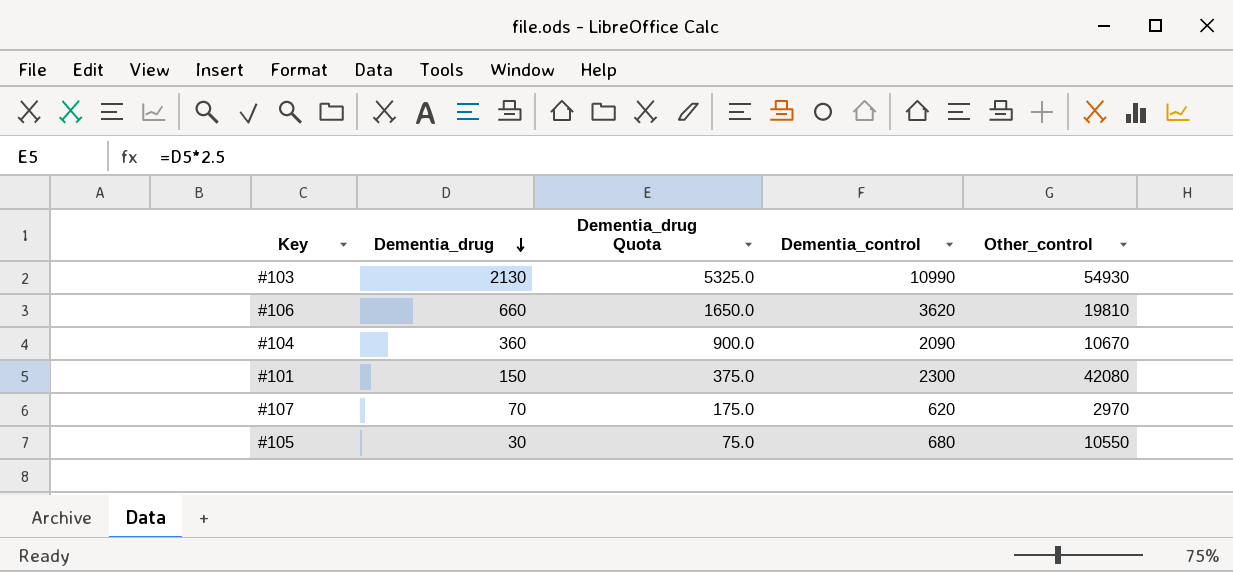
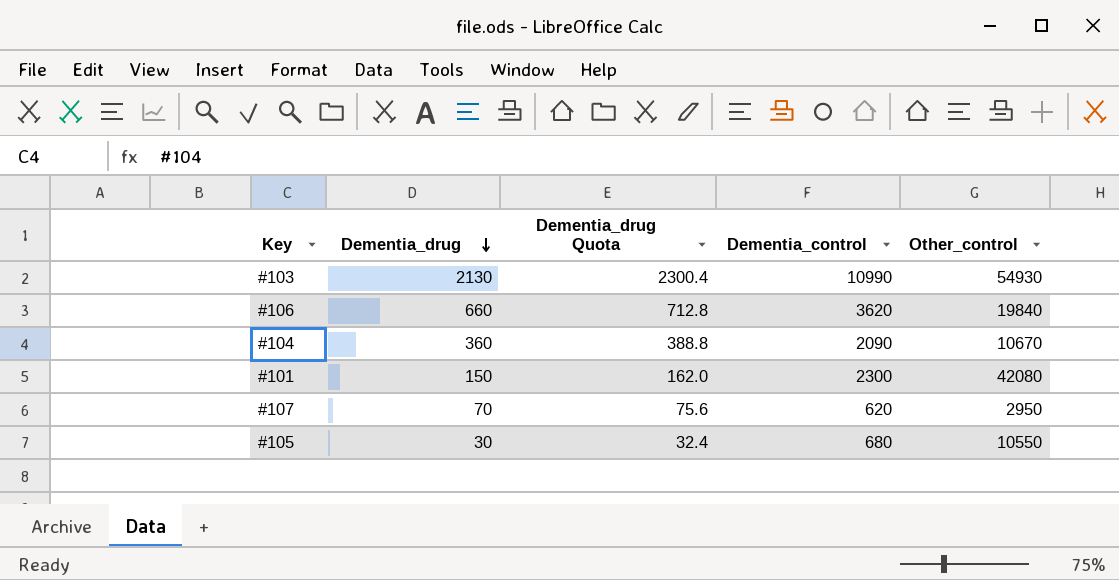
column Dementia_drug Quota | formula: [Dementia_drug] * 2.5 -> [Dementia_drug] * 1.08
#106 | Other_control: 19810 -> 19840
#107 | Other_control: 2970 -> 2950

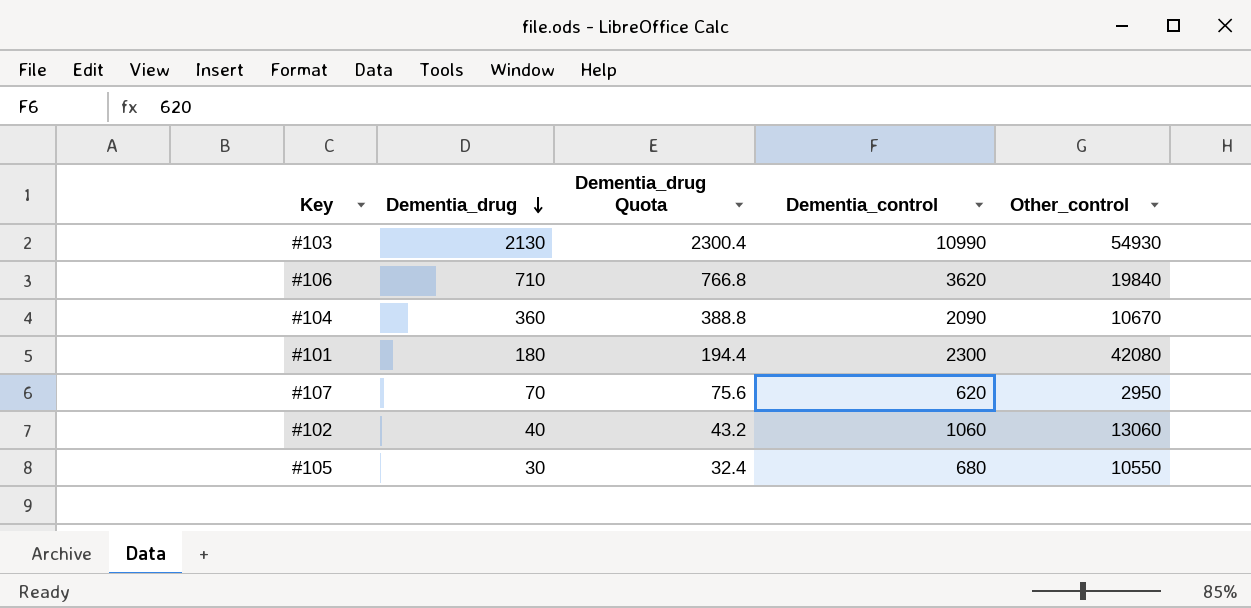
#106 | Dementia_drug: 660 -> 710
#106 | Dementia_drug Quota: 712.8 -> 766.8
#101 | Dementia_drug: 150 -> 180
#101 | Dementia_drug Quota: 162.0 -> 194.4
row #102: none -> 40 | 43.2 | 1060 | 13060

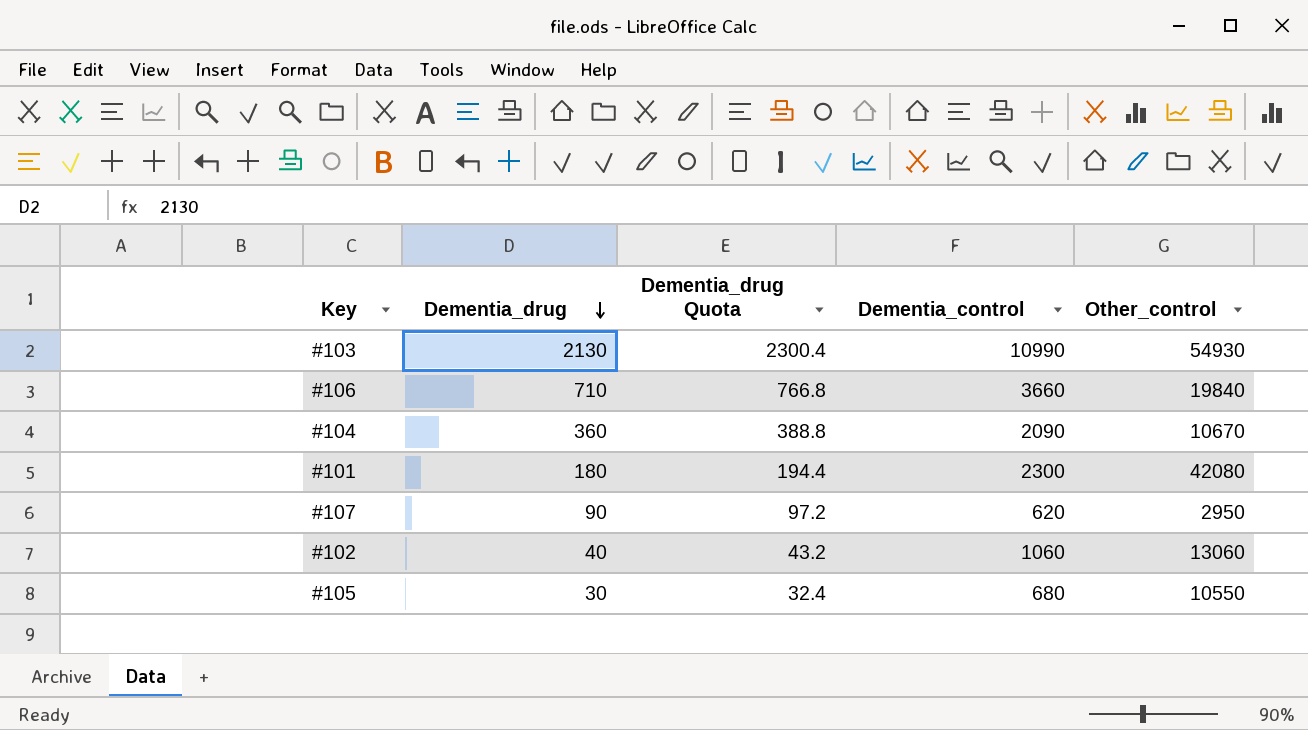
#106 | Dementia_control: 3620 -> 3660
#107 | Dementia_drug: 70 -> 90
#107 | Dementia_drug Quota: 75.6 -> 97.2

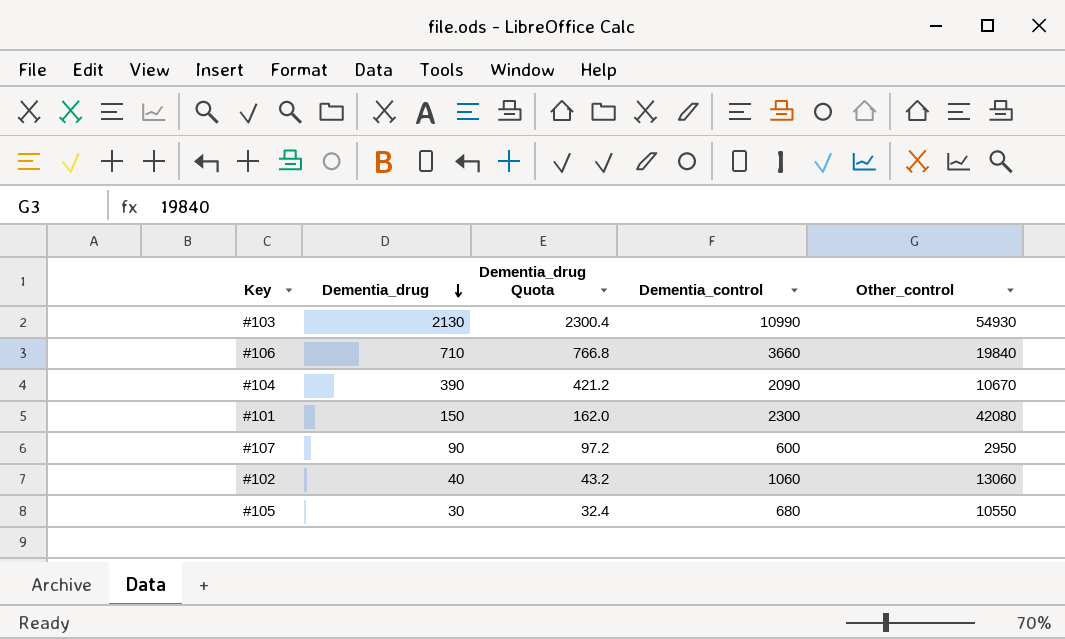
#104 | Dementia_drug: 360 -> 390
#104 | Dementia_drug Quota: 388.8 -> 421.2
#101 | Dementia_drug: 180 -> 150
#101 | Dementia_drug Quota: 194.4 -> 162.0
#107 | Dementia_control: 620 -> 600

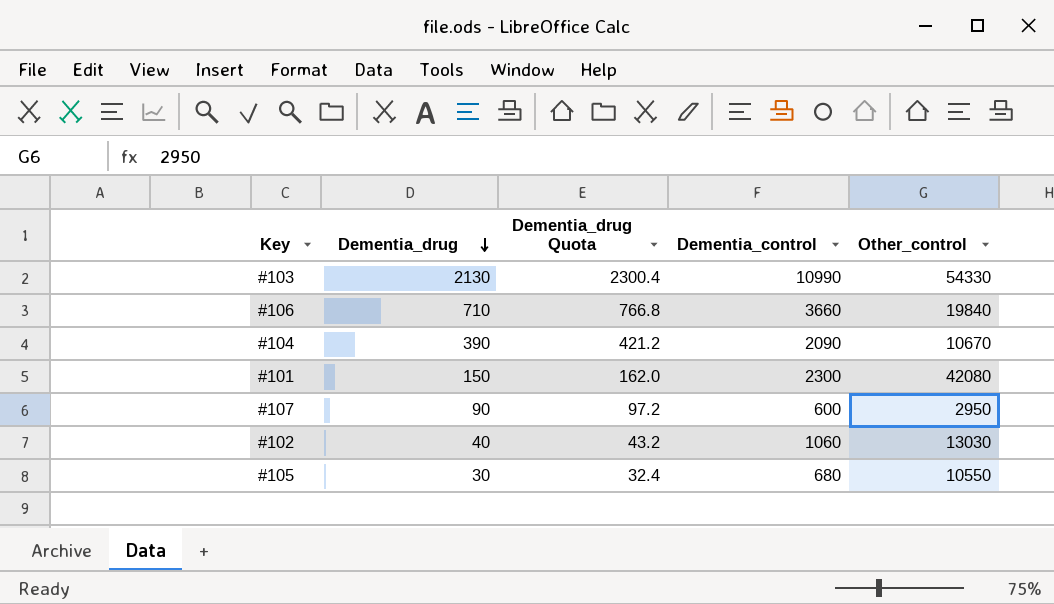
#103 | Other_control: 54930 -> 54330
#102 | Other_control: 13060 -> 13030

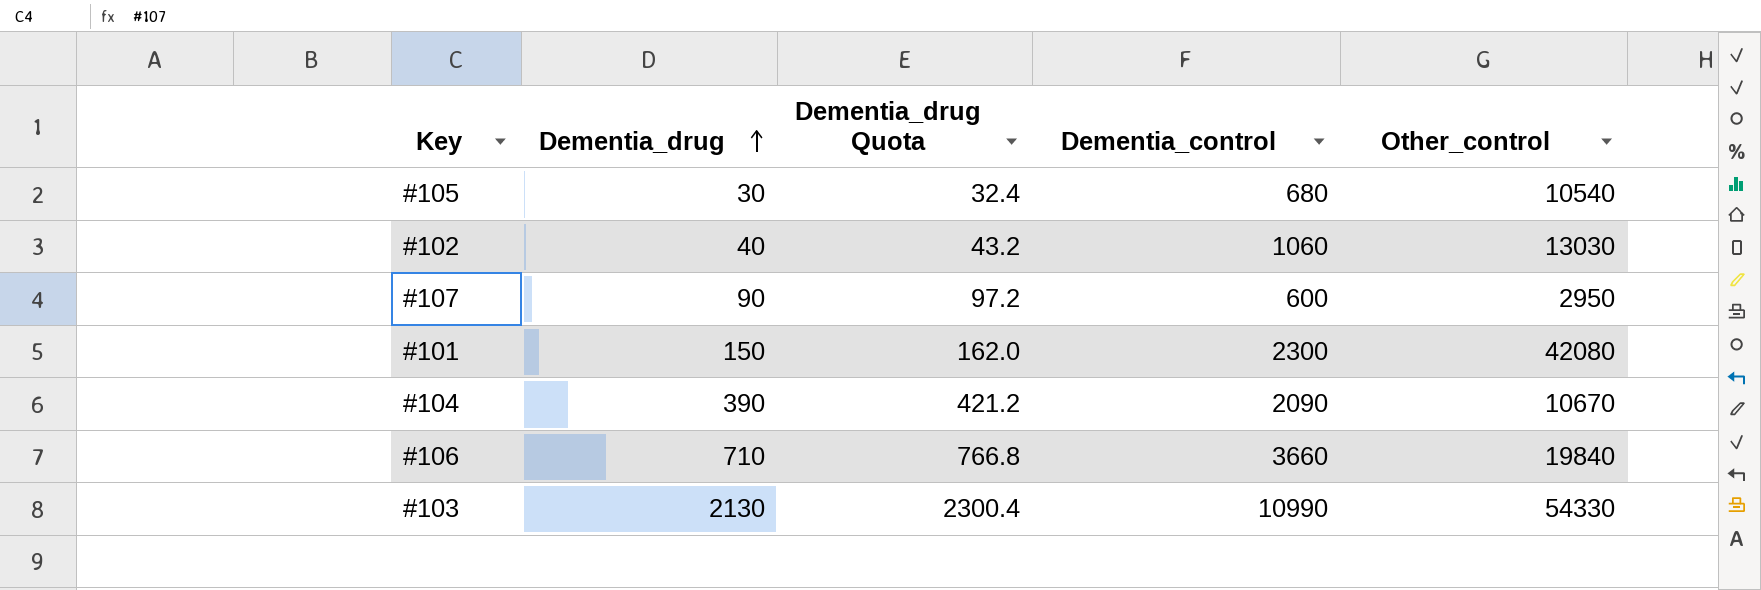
row order: Dementia_drug descending -> Dementia_drug ascending
#105 | Other_control: 10550 -> 10540

